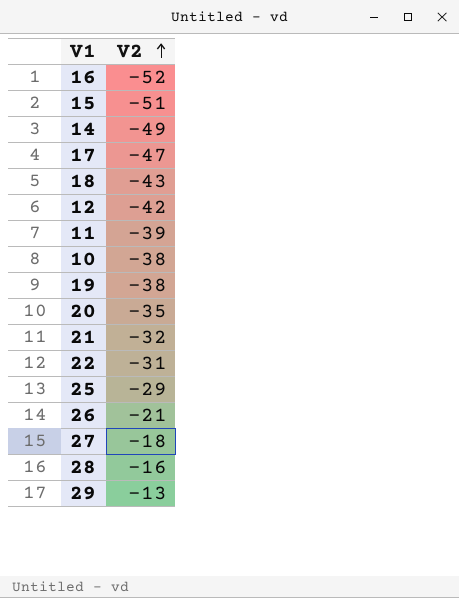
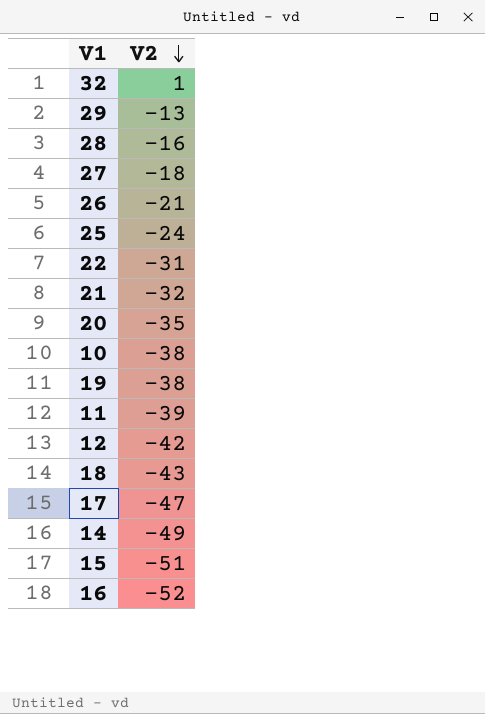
row order: V2 ascending -> V2 descending
row 32: none -> 1
25 | V2: -29 -> -24

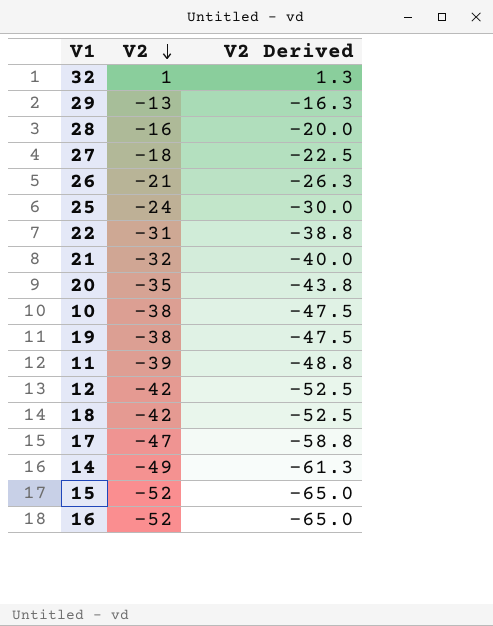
column V2 Derived | formula: none -> [V2] * 1.25
18 | V2: -43 -> -42
15 | V2: -51 -> -52

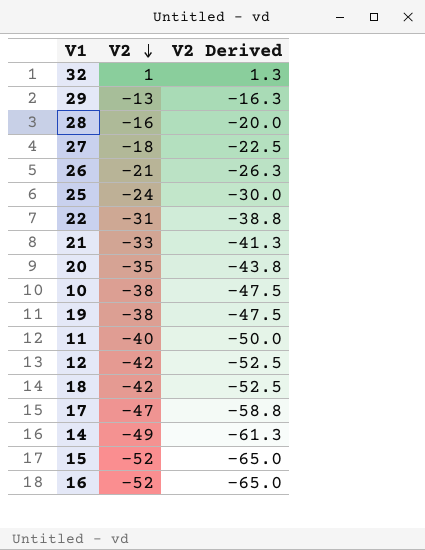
21 | V2: -32 -> -33
21 | V2 Derived: -40.0 -> -41.3
11 | V2: -39 -> -40
11 | V2 Derived: -48.8 -> -50.0

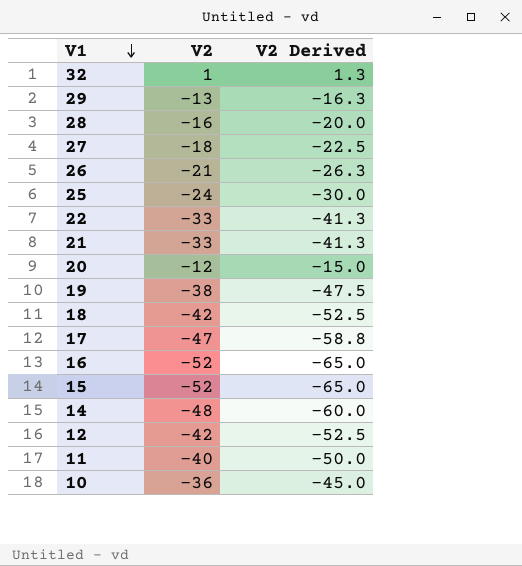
row order: V2 descending -> V1 descending
22 | V2: -31 -> -33
22 | V2 Derived: -38.8 -> -41.3
20 | V2: -35 -> -12
20 | V2 Derived: -43.8 -> -15.0
14 | V2: -49 -> -48
14 | V2 Derived: -61.3 -> -60.0
10 | V2: -38 -> -36
10 | V2 Derived: -47.5 -> -45.0

